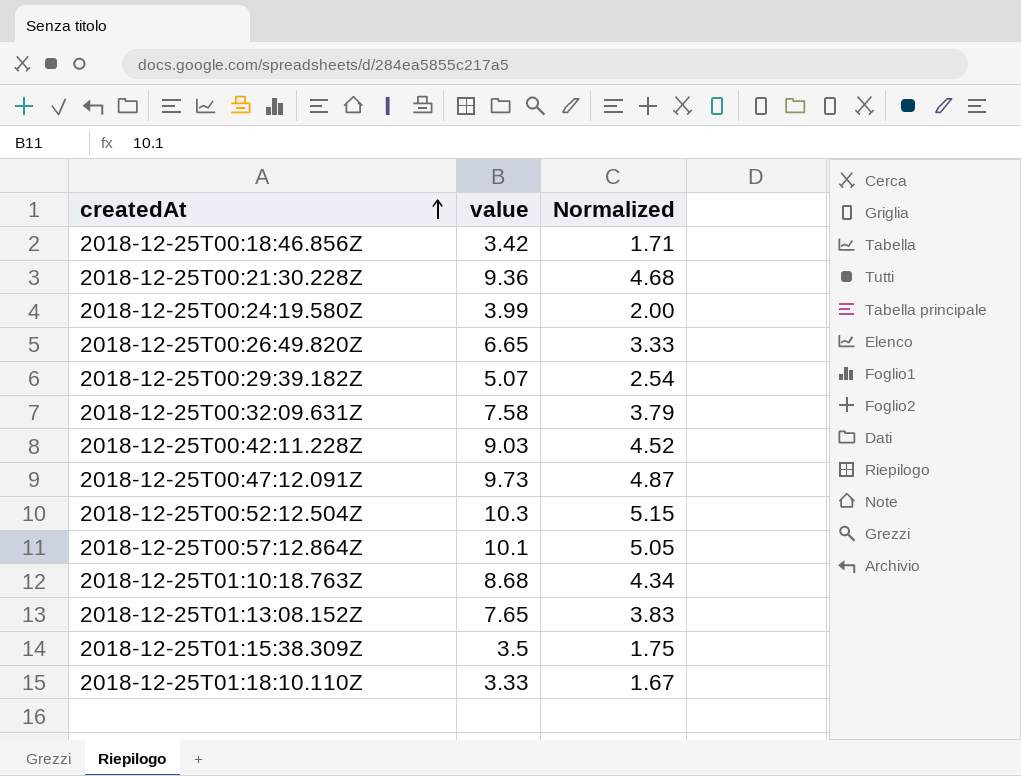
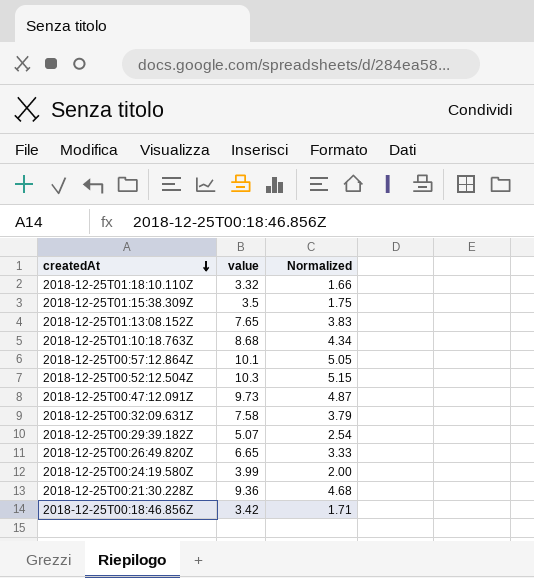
row order: createdAt ascending -> createdAt descending
row 2018-12-25T00:42:11.228Z: 9.03 | 4.52 -> none
2018-12-25T01:18:10.110Z | value: 3.33 -> 3.32
2018-12-25T01:18:10.110Z | Normalized: 1.67 -> 1.66

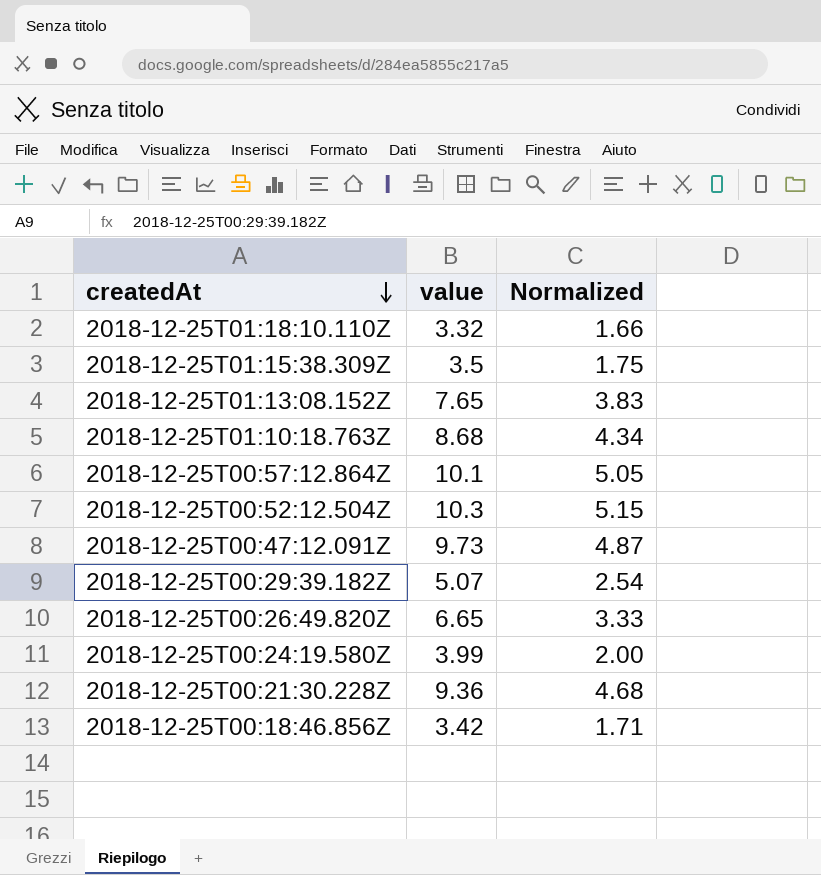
row 2018-12-25T00:32:09.631Z: 7.58 | 3.79 -> none

